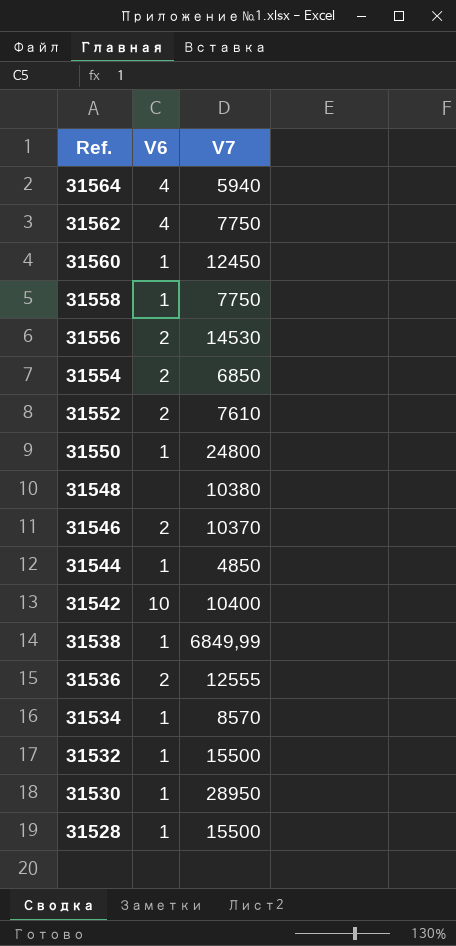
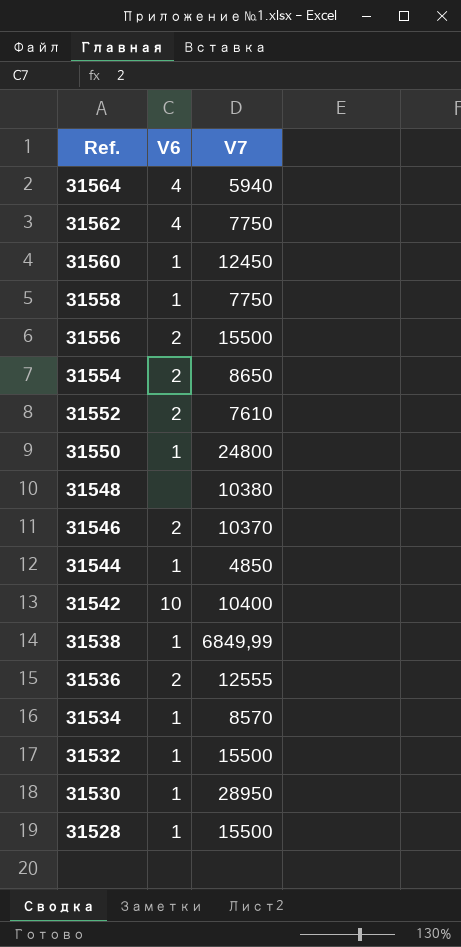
31556 | V7: 14530 -> 15500
31554 | V7: 6850 -> 8650

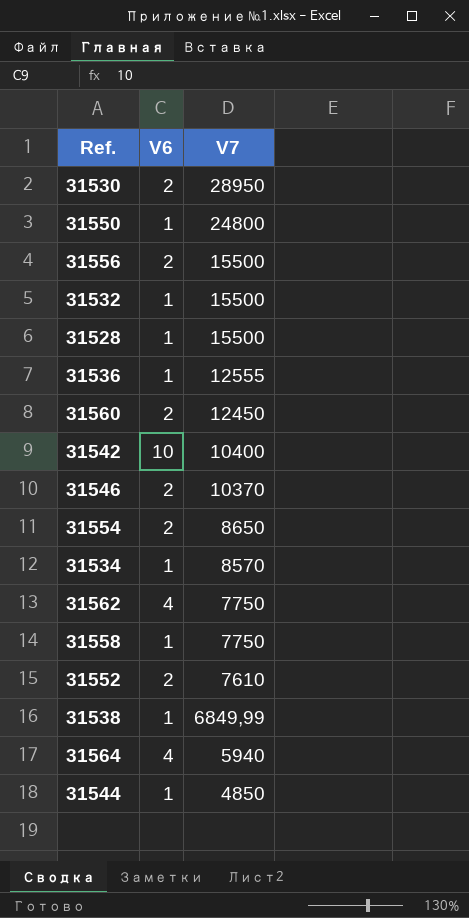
row order: Ref. descending -> V7 descending
row 31548: none | 10380 -> none
31530 | V6: 1 -> 2
31536 | V6: 2 -> 1
31560 | V6: 1 -> 2

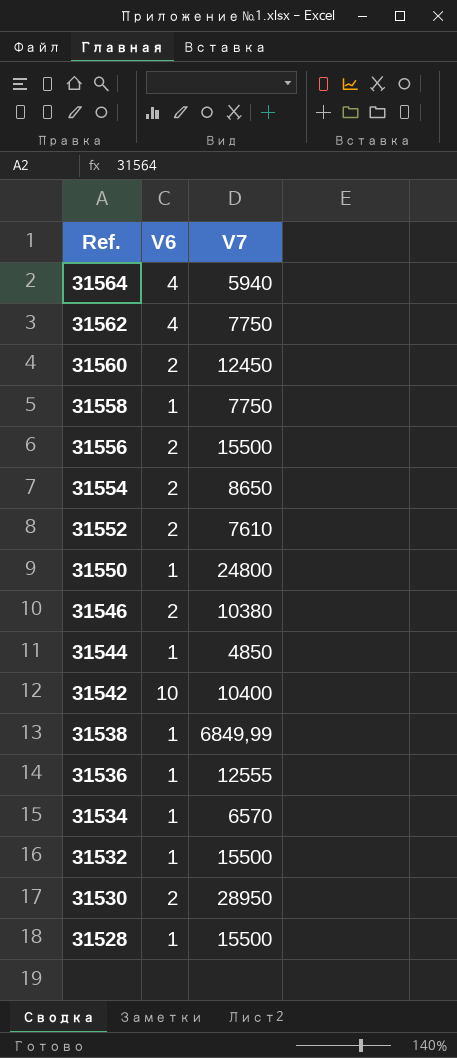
row order: V7 descending -> Ref. descending
31546 | V7: 10370 -> 10380
31534 | V7: 8570 -> 6570

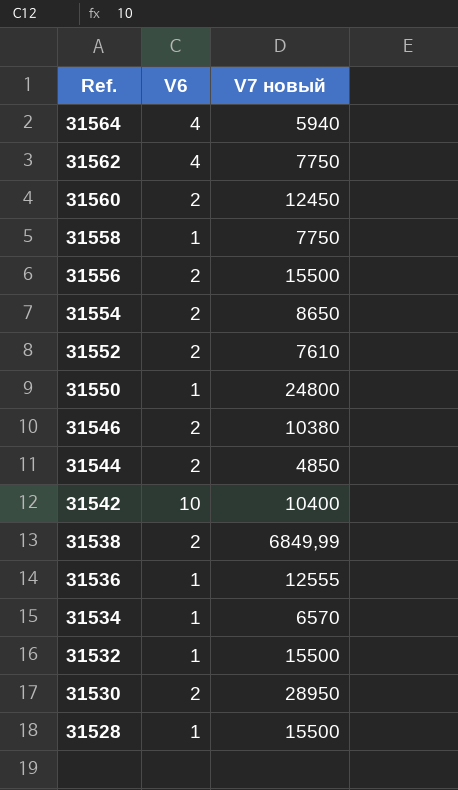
column name: V7 -> V7 новый
31544 | V6: 1 -> 2
31538 | V6: 1 -> 2

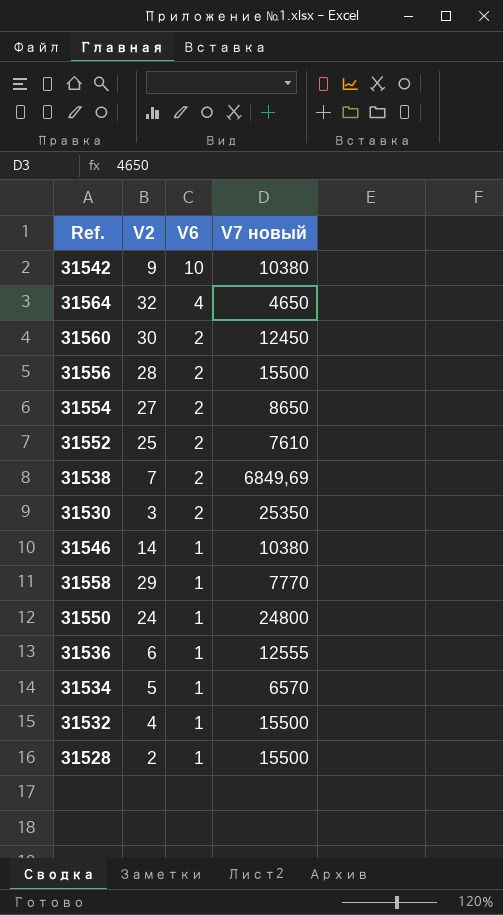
row order: Ref. descending -> V6 descending
column V2 | position: none -> 2
row 31562: 4 | 7750 -> none
row 31544: 2 | 4850 -> none
31542 | V7 новый: 10400 -> 10380
31564 | V7 новый: 5940 -> 4650
31538 | V7 новый: 6849,99 -> 6849,69
31530 | V7 новый: 28950 -> 25350
31546 | V6: 2 -> 1
31558 | V7 новый: 7750 -> 7770

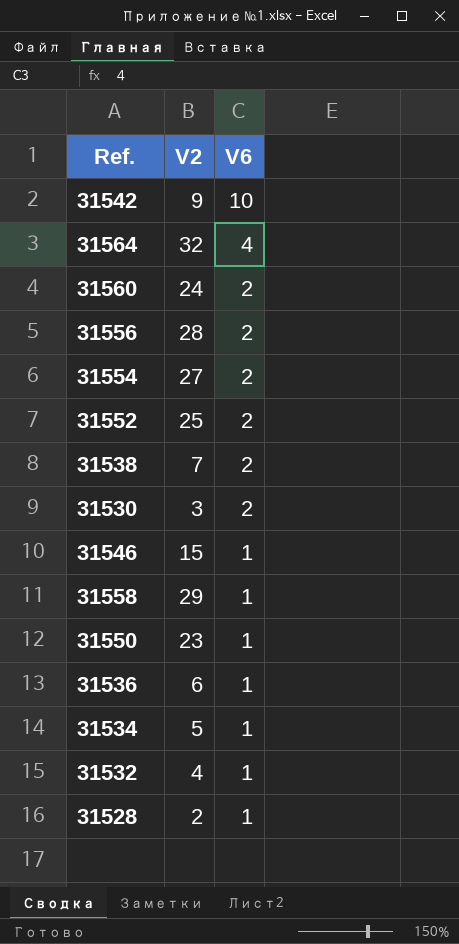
column V7 новый | position: 4 -> none
31560 | V2: 30 -> 24
31546 | V2: 14 -> 15
31550 | V2: 24 -> 23

